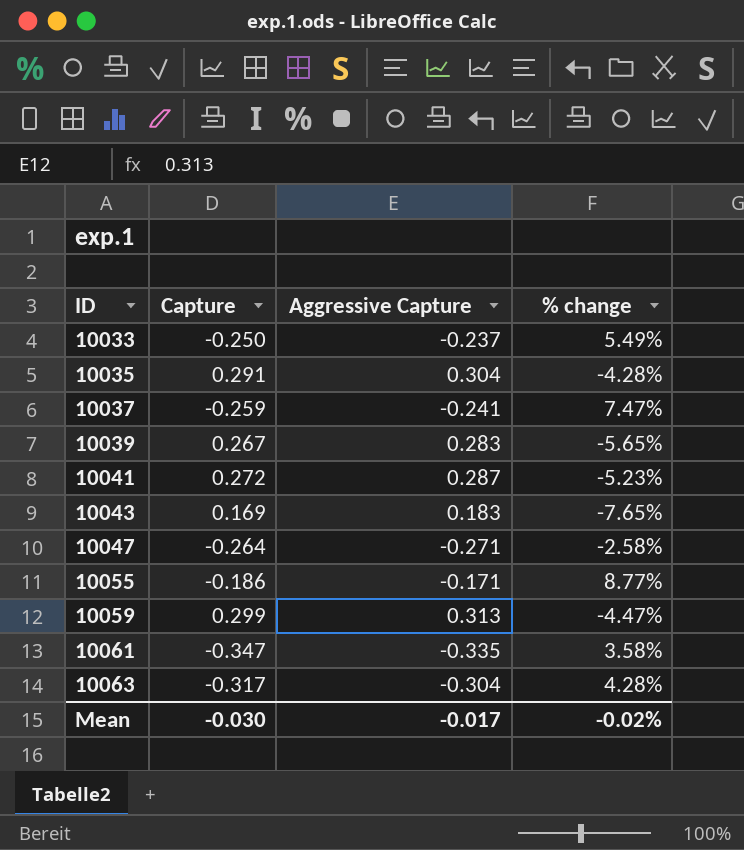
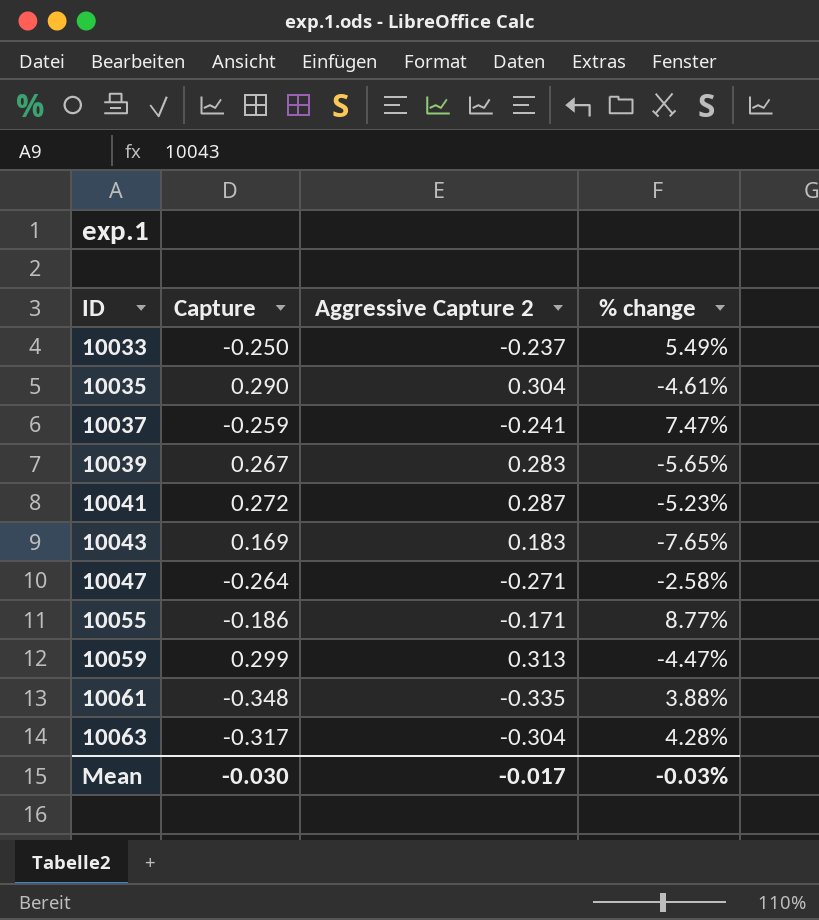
column name: Aggressive Capture -> Aggressive Capture 2
10035 | Capture: 0.291 -> 0.290
10035 | % change: -4.28% -> -4.61%
10061 | Capture: -0.347 -> -0.348
10061 | % change: 3.58% -> 3.88%
Mean | % change: -0.02% -> -0.03%

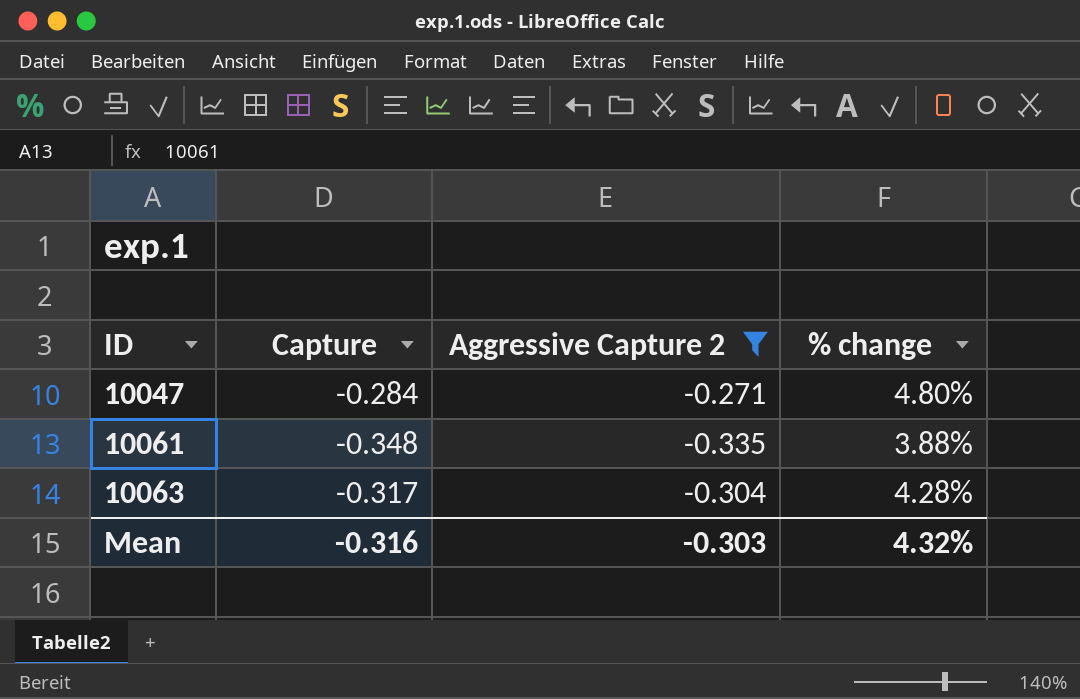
filter: none -> Aggressive Capture 2 <= -0.271
10047 | Capture: -0.264 -> -0.284
10047 | % change: -2.58% -> 4.80%
Mean | Capture: -0.030 -> -0.316
Mean | Aggressive Capture 2: -0.017 -> -0.303
Mean | % change: -0.03% -> 4.32%

